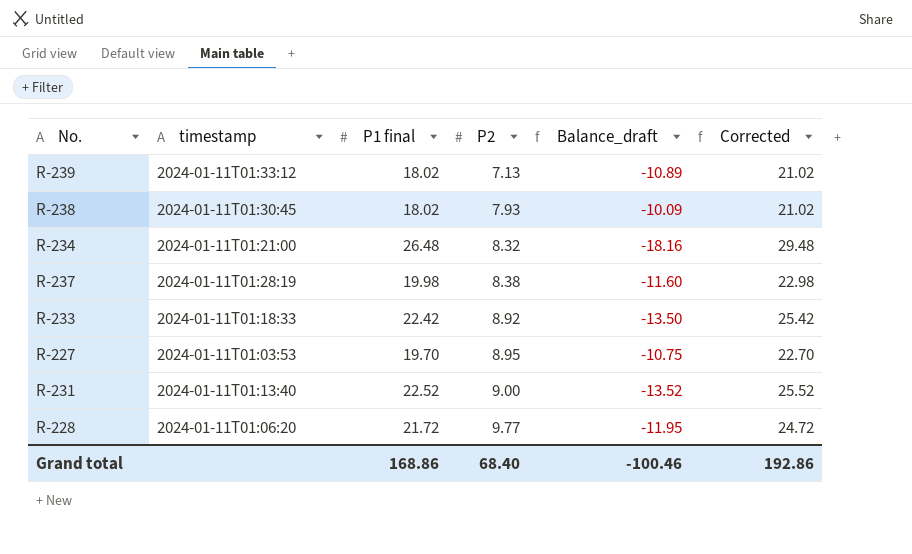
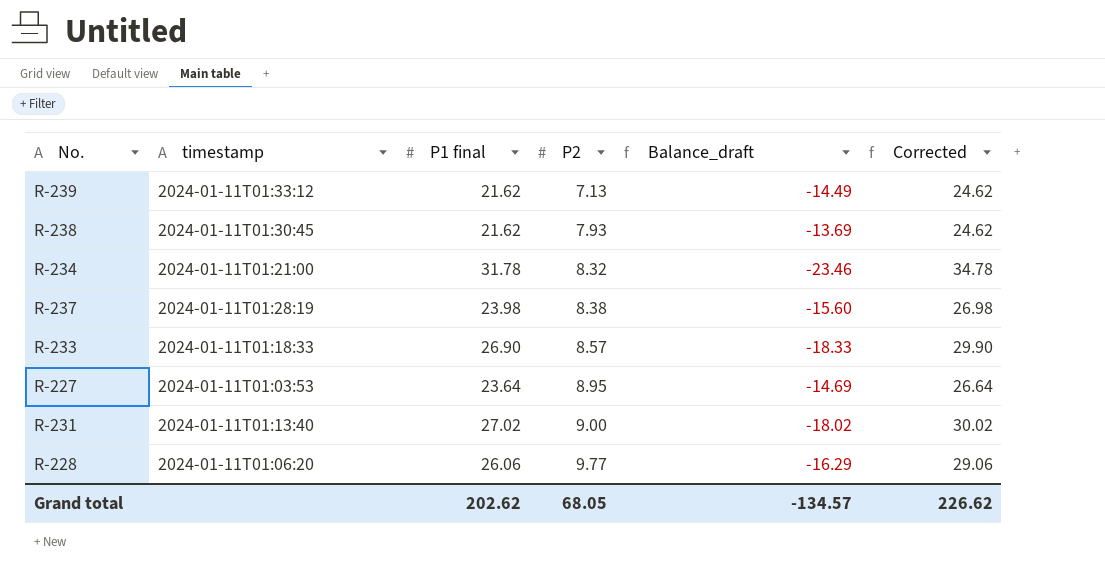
R-239 | P1 final: 18.02 -> 21.62
R-239 | Balance_draft: -10.89 -> -14.49
R-239 | Corrected: 21.02 -> 24.62
R-238 | P1 final: 18.02 -> 21.62
R-238 | Balance_draft: -10.09 -> -13.69
R-238 | Corrected: 21.02 -> 24.62
R-234 | P1 final: 26.48 -> 31.78
R-234 | Balance_draft: -18.16 -> -23.46
R-234 | Corrected: 29.48 -> 34.78
R-237 | P1 final: 19.98 -> 23.98
R-237 | Balance_draft: -11.60 -> -15.60
R-237 | Corrected: 22.98 -> 26.98
R-233 | P1 final: 22.42 -> 26.90
R-233 | P2: 8.92 -> 8.57
R-233 | Balance_draft: -13.50 -> -18.33
R-233 | Corrected: 25.42 -> 29.90
R-227 | P1 final: 19.70 -> 23.64
R-227 | Balance_draft: -10.75 -> -14.69
R-227 | Corrected: 22.70 -> 26.64
R-231 | P1 final: 22.52 -> 27.02
R-231 | Balance_draft: -13.52 -> -18.02
R-231 | Corrected: 25.52 -> 30.02
R-228 | P1 final: 21.72 -> 26.06
R-228 | Balance_draft: -11.95 -> -16.29
R-228 | Corrected: 24.72 -> 29.06
Grand total | P1 final: 168.86 -> 202.62
Grand total | P2: 68.40 -> 68.05
Grand total | Balance_draft: -100.46 -> -134.57
Grand total | Corrected: 192.86 -> 226.62

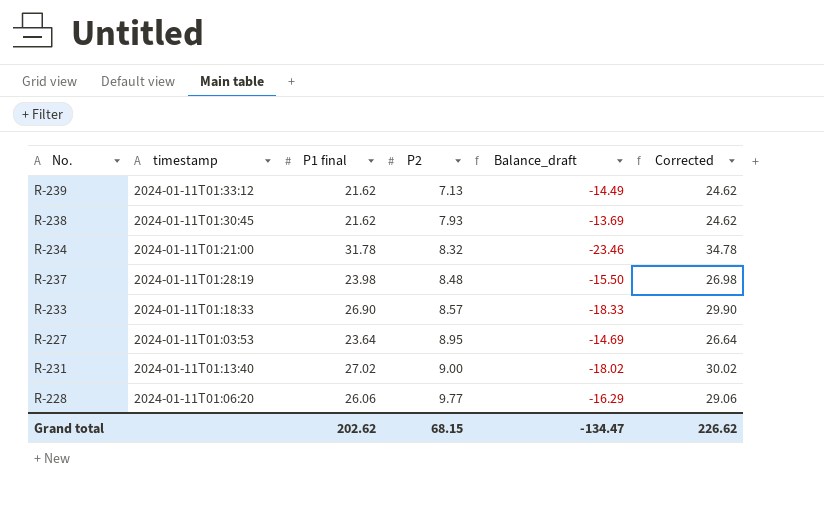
R-237 | P2: 8.38 -> 8.48
R-237 | Balance_draft: -15.60 -> -15.50
Grand total | P2: 68.05 -> 68.15
Grand total | Balance_draft: -134.57 -> -134.47

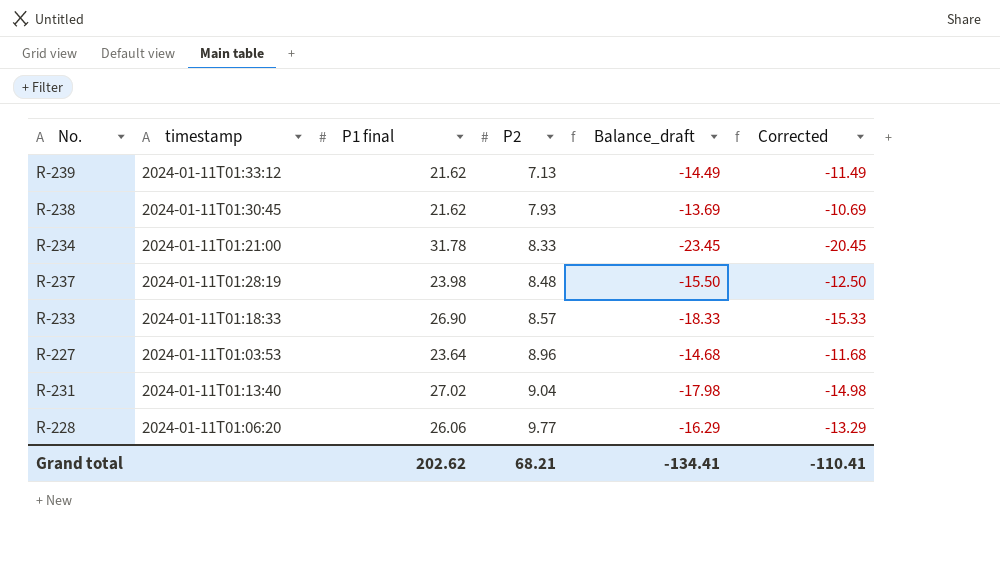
column Corrected | formula: [P1 final] + 3 -> [Balance_draft] + 3
R-234 | P2: 8.32 -> 8.33
R-234 | Balance_draft: -23.46 -> -23.45
R-227 | P2: 8.95 -> 8.96
R-227 | Balance_draft: -14.69 -> -14.68
R-231 | P2: 9.00 -> 9.04
R-231 | Balance_draft: -18.02 -> -17.98
Grand total | P2: 68.15 -> 68.21
Grand total | Balance_draft: -134.47 -> -134.41
Grand total | Corrected: 226.62 -> -110.41

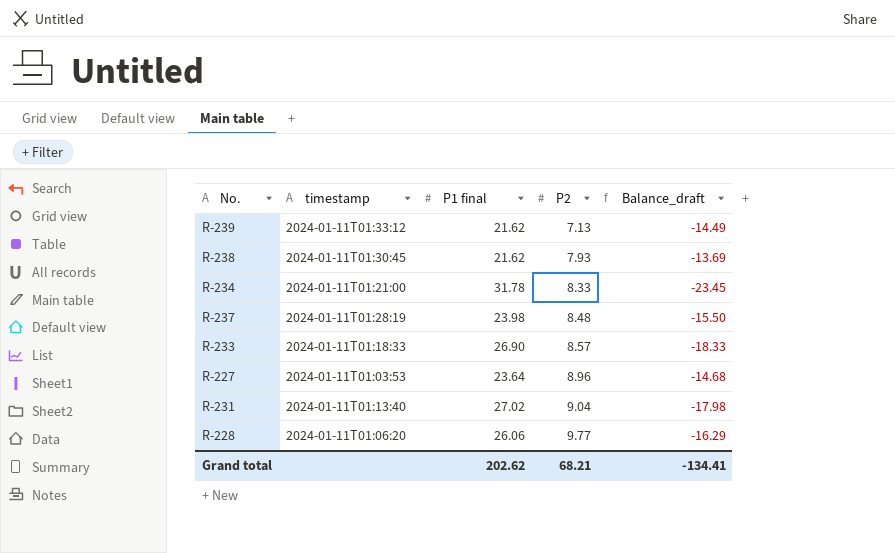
column Corrected | formula: [Balance_draft] + 3 -> none

